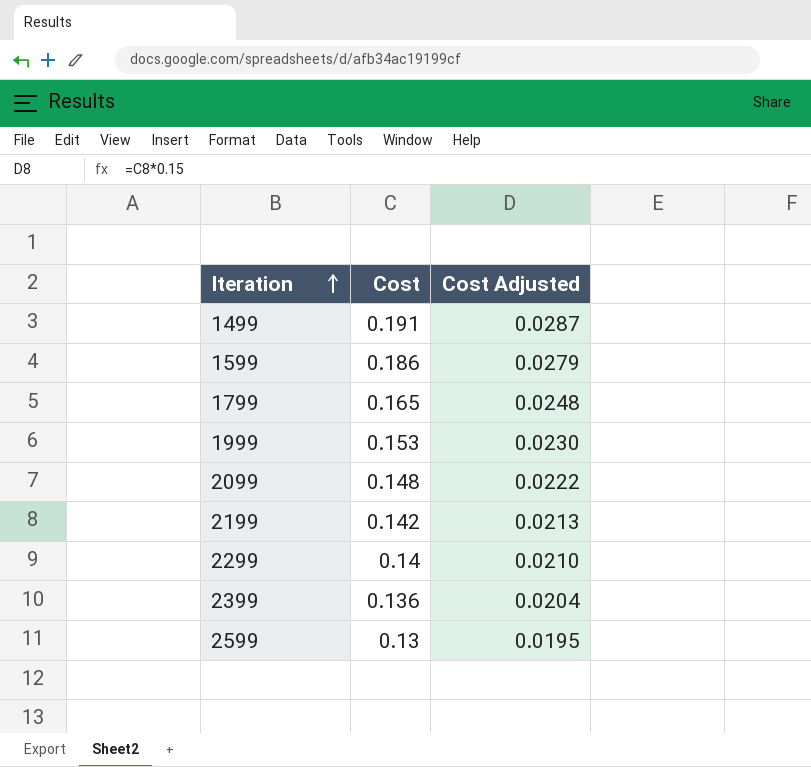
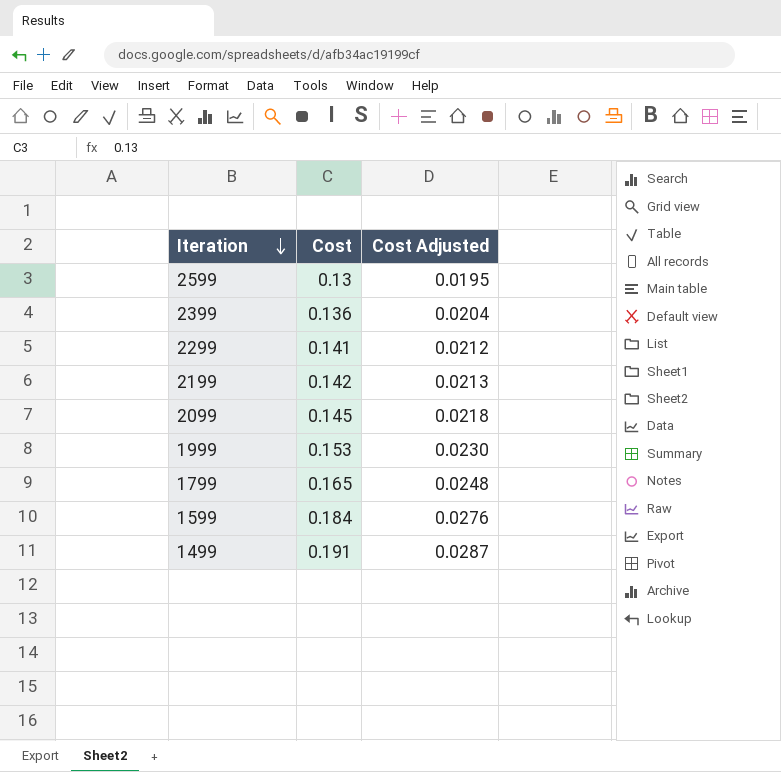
row order: Iteration ascending -> Iteration descending
2299 | Cost: 0.14 -> 0.141
2299 | Cost Adjusted: 0.0210 -> 0.0212
2099 | Cost: 0.148 -> 0.145
2099 | Cost Adjusted: 0.0222 -> 0.0218
1599 | Cost: 0.186 -> 0.184
1599 | Cost Adjusted: 0.0279 -> 0.0276

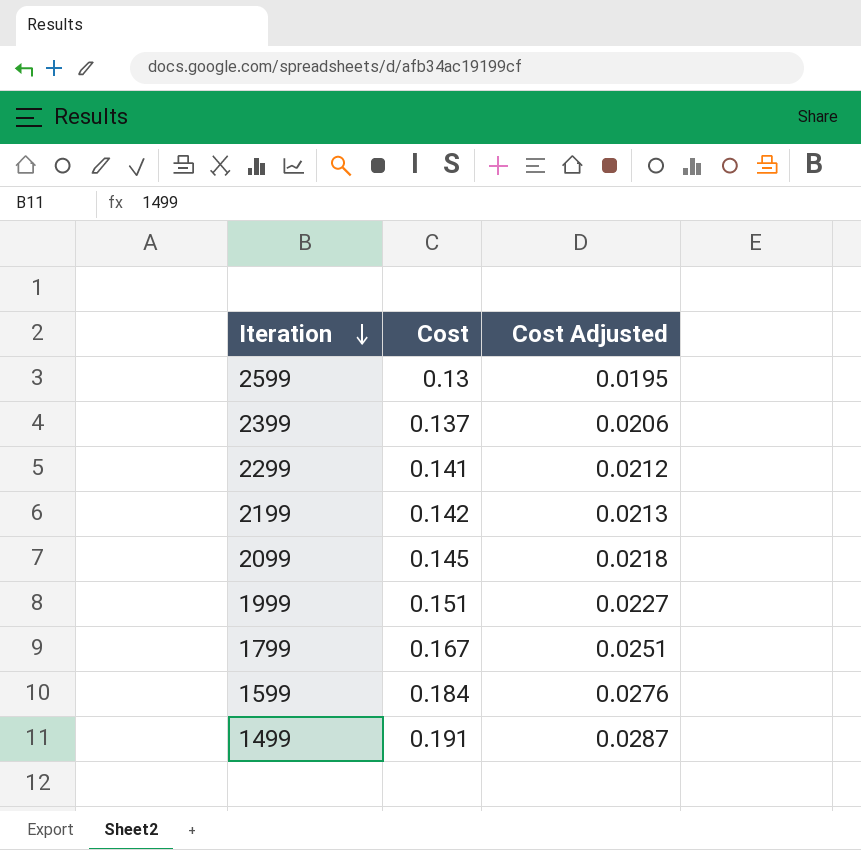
2399 | Cost: 0.136 -> 0.137
2399 | Cost Adjusted: 0.0204 -> 0.0206
1999 | Cost: 0.153 -> 0.151
1999 | Cost Adjusted: 0.0230 -> 0.0227
1799 | Cost: 0.165 -> 0.167
1799 | Cost Adjusted: 0.0248 -> 0.0251

